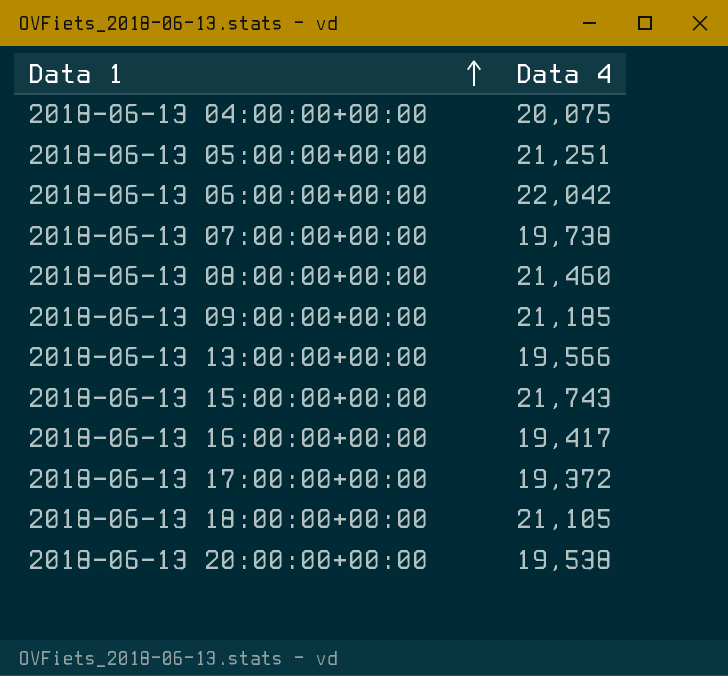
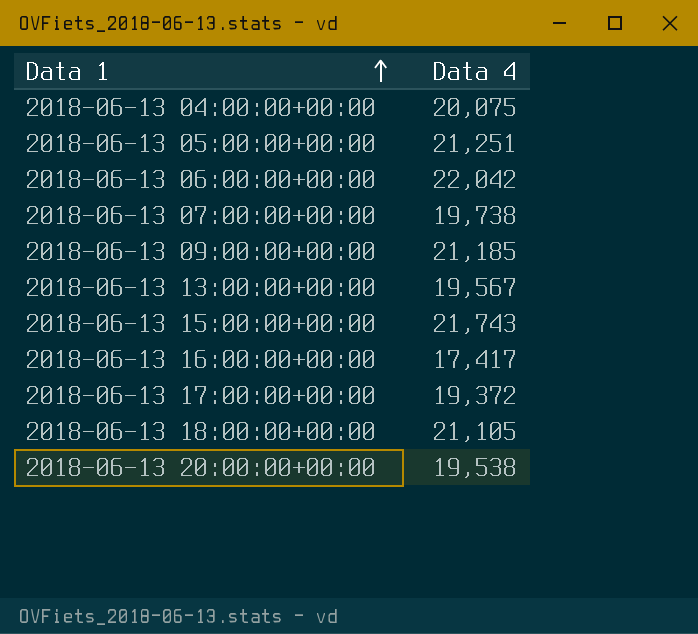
row 2018-06-13 08:00:00+00:00: 21,460 -> none
2018-06-13 13:00:00+00:00 | Data 4: 19,566 -> 19,567
2018-06-13 16:00:00+00:00 | Data 4: 19,417 -> 17,417

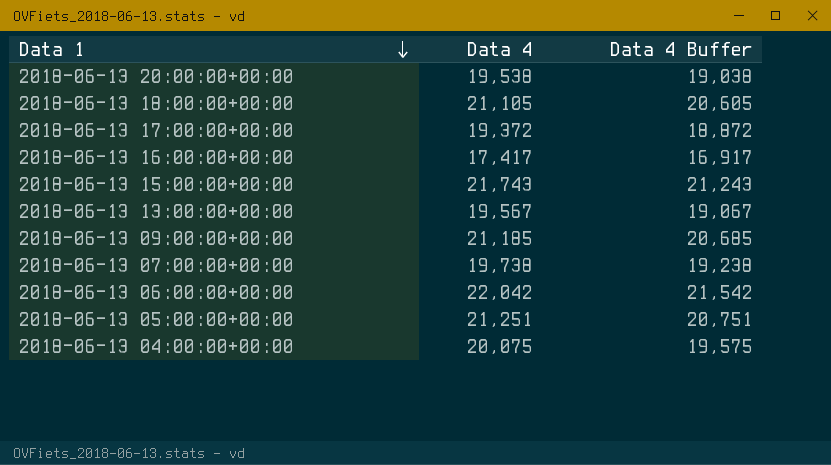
row order: Data 1 ascending -> Data 1 descending
column Data 4 Buffer | formula: none -> [Data 4] - 500

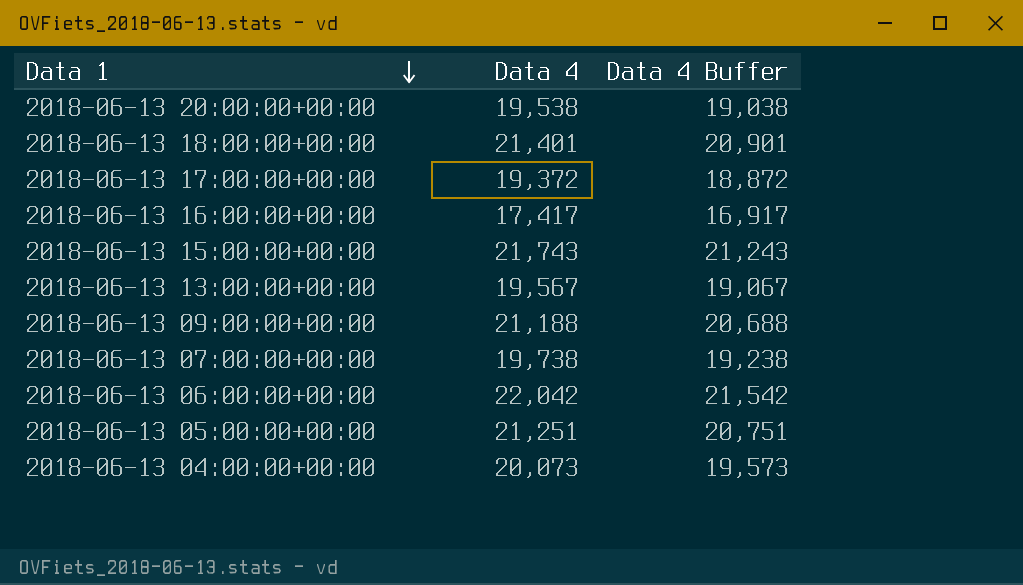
2018-06-13 18:00:00+00:00 | Data 4: 21,105 -> 21,401
2018-06-13 18:00:00+00:00 | Data 4 Buffer: 20,605 -> 20,901
2018-06-13 09:00:00+00:00 | Data 4: 21,185 -> 21,188
2018-06-13 09:00:00+00:00 | Data 4 Buffer: 20,685 -> 20,688
2018-06-13 04:00:00+00:00 | Data 4: 20,075 -> 20,073
2018-06-13 04:00:00+00:00 | Data 4 Buffer: 19,575 -> 19,573

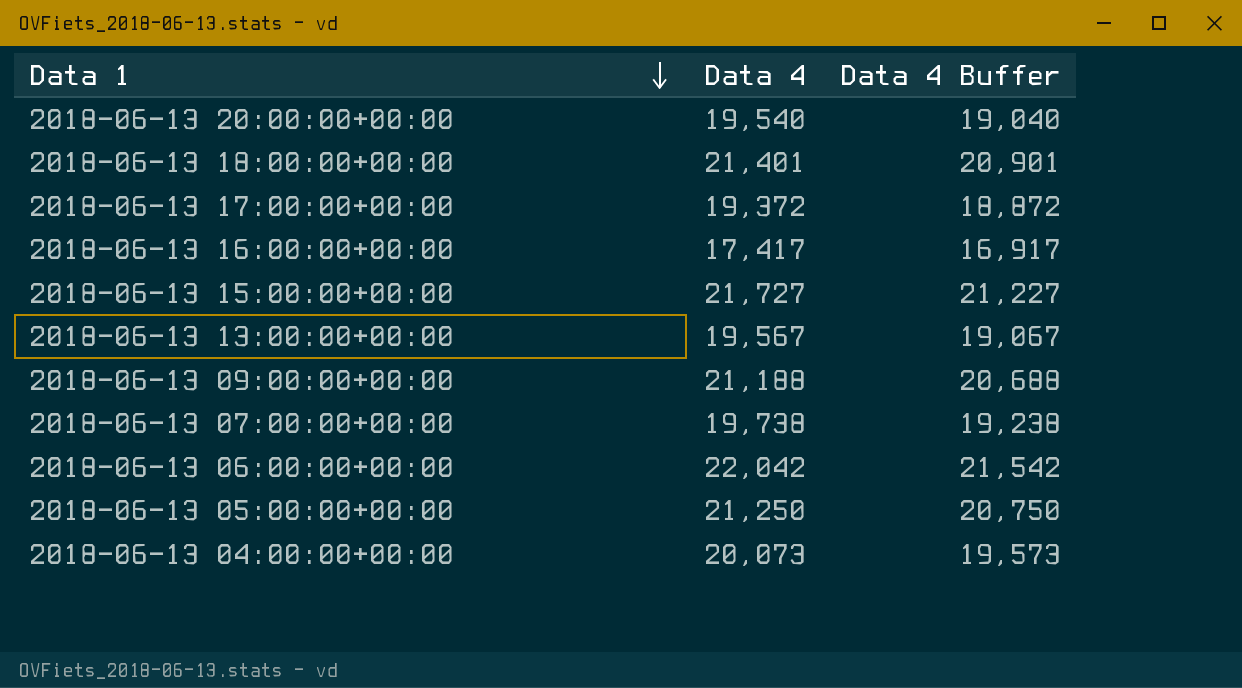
2018-06-13 20:00:00+00:00 | Data 4: 19,538 -> 19,540
2018-06-13 20:00:00+00:00 | Data 4 Buffer: 19,038 -> 19,040
2018-06-13 15:00:00+00:00 | Data 4: 21,743 -> 21,727
2018-06-13 15:00:00+00:00 | Data 4 Buffer: 21,243 -> 21,227
2018-06-13 05:00:00+00:00 | Data 4: 21,251 -> 21,250
2018-06-13 05:00:00+00:00 | Data 4 Buffer: 20,751 -> 20,750

